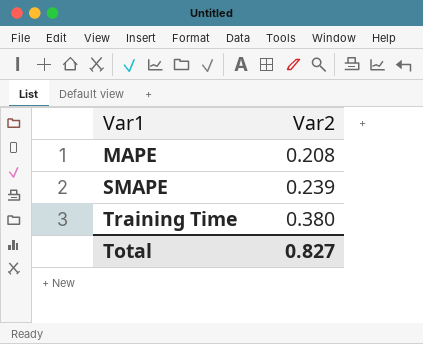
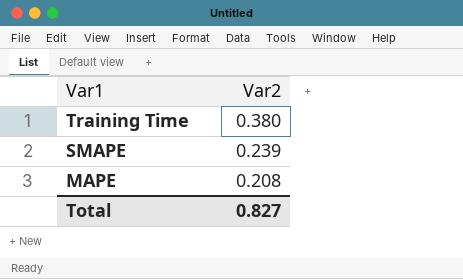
row order: Var1 ascending -> Var1 descending

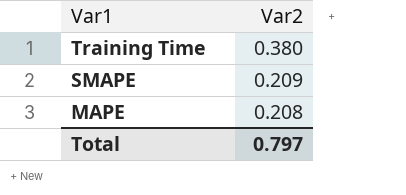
SMAPE | Var2: 0.239 -> 0.209
Total | Var2: 0.827 -> 0.797

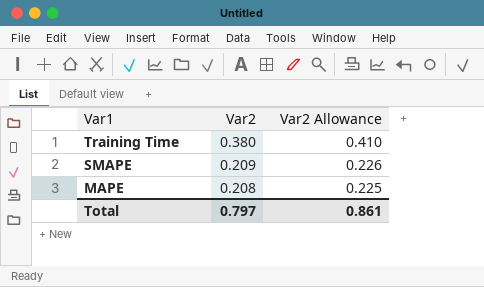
column Var2 Allowance | formula: none -> [Var2] * 1.08

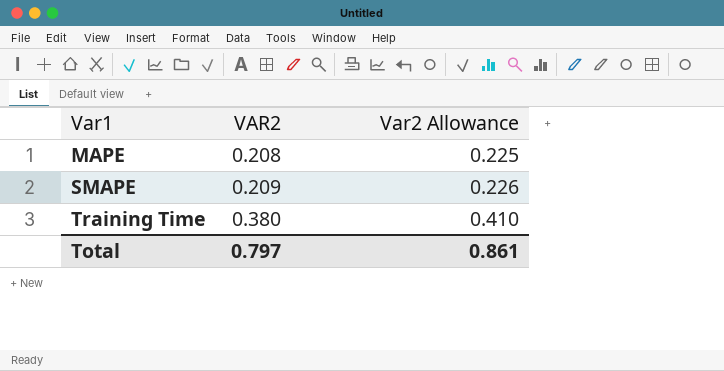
row order: Var1 descending -> Var1 ascending
column name: Var2 -> VAR2

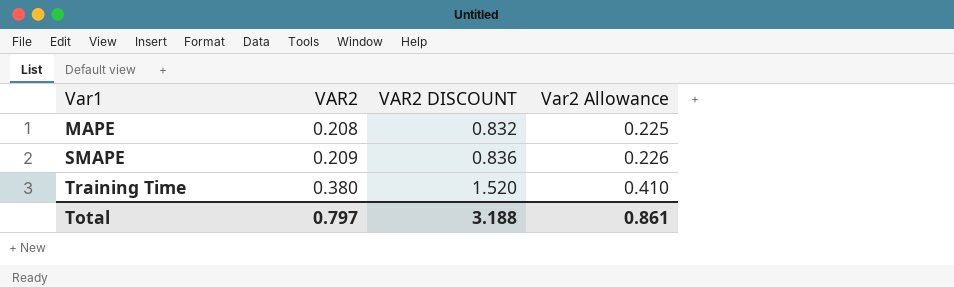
column VAR2 DISCOUNT | formula: none -> [VAR2] * 4

